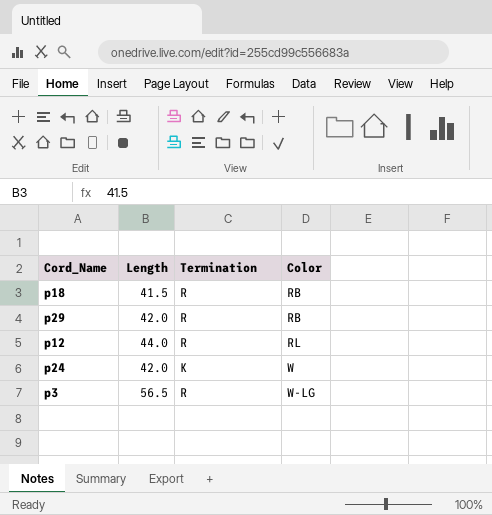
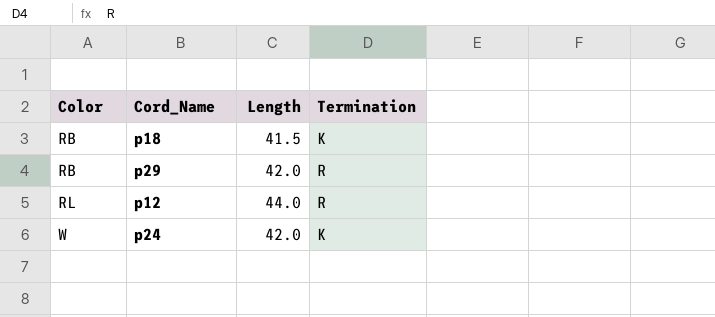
column Color | position: 4 -> 1
row p3: 56.5 | R | W-LG -> none
p18 | Termination: R -> K

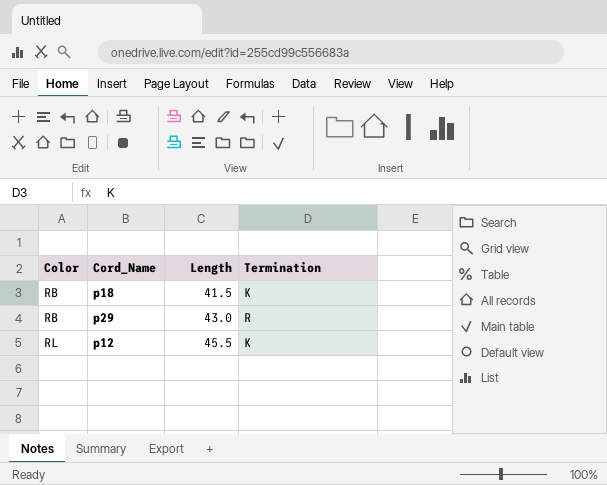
row p24: W | 42.0 | K -> none
p29 | Length: 42.0 -> 43.0
p12 | Length: 44.0 -> 45.5
p12 | Termination: R -> K

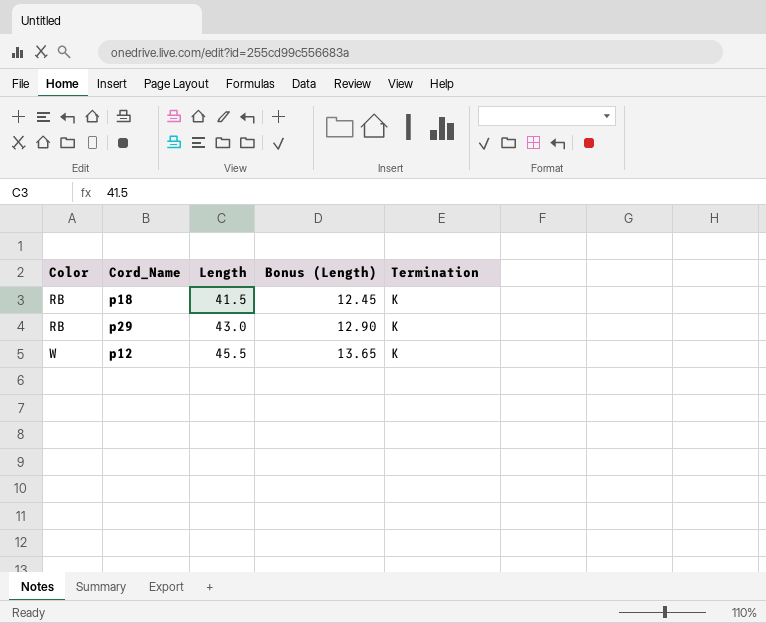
column Bonus (Length) | formula: none -> [Length] * 0.3
p29 | Termination: R -> K
p12 | Color: RL -> W

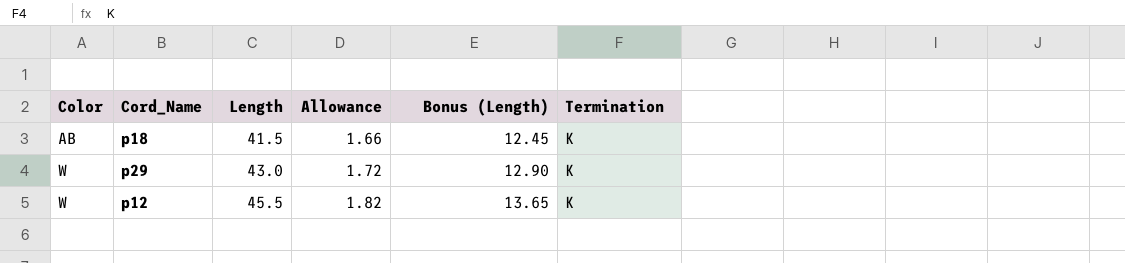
column Allowance | formula: none -> [Length] * 0.04
p18 | Color: RB -> AB
p29 | Color: RB -> W

